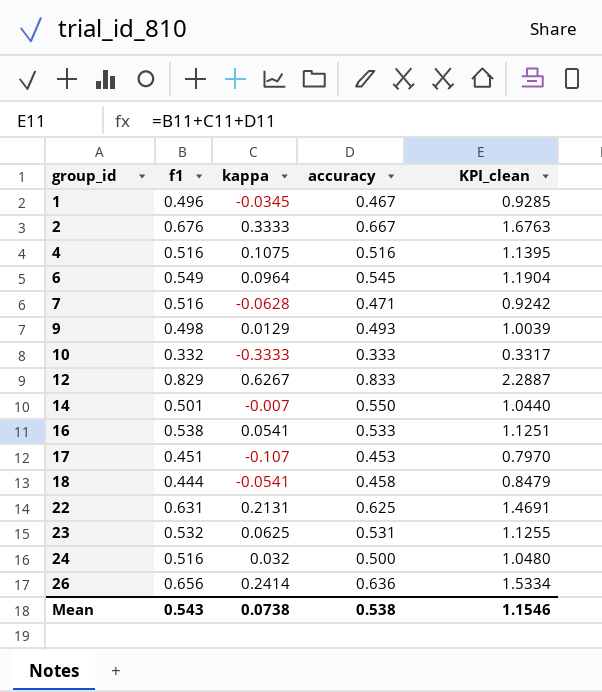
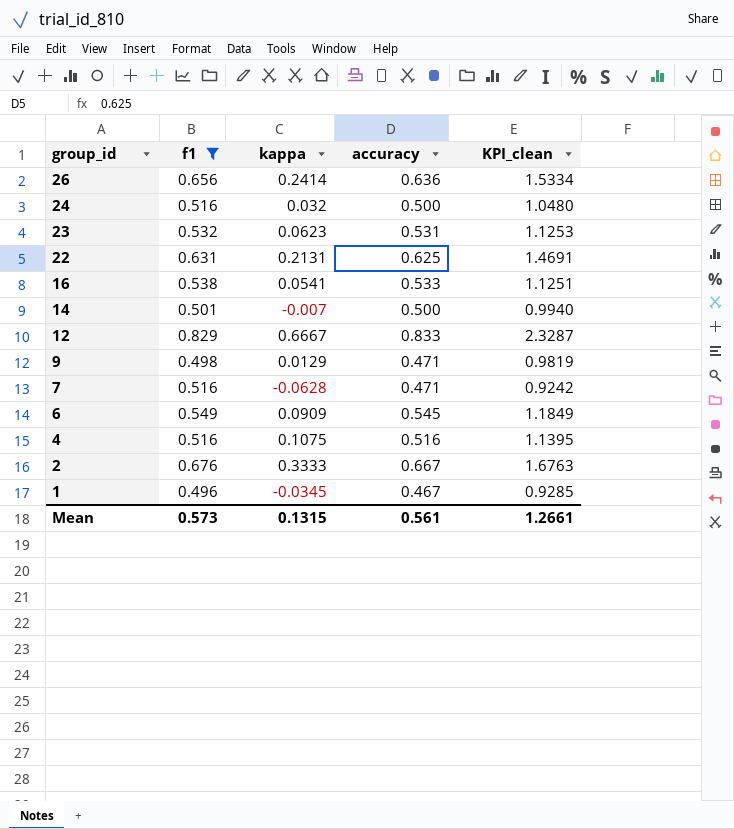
filter: none -> f1 >= 0.496
row order: group_id ascending -> group_id descending
23 | kappa: 0.0625 -> 0.0623
23 | KPI_clean: 1.1255 -> 1.1253
14 | accuracy: 0.550 -> 0.500
14 | KPI_clean: 1.0440 -> 0.9940
12 | kappa: 0.6267 -> 0.6667
12 | KPI_clean: 2.2887 -> 2.3287
9 | accuracy: 0.493 -> 0.471
9 | KPI_clean: 1.0039 -> 0.9819
6 | kappa: 0.0964 -> 0.0909
6 | KPI_clean: 1.1904 -> 1.1849
Mean | f1: 0.543 -> 0.573
Mean | kappa: 0.0738 -> 0.1315
Mean | accuracy: 0.538 -> 0.561
Mean | KPI_clean: 1.1546 -> 1.2661

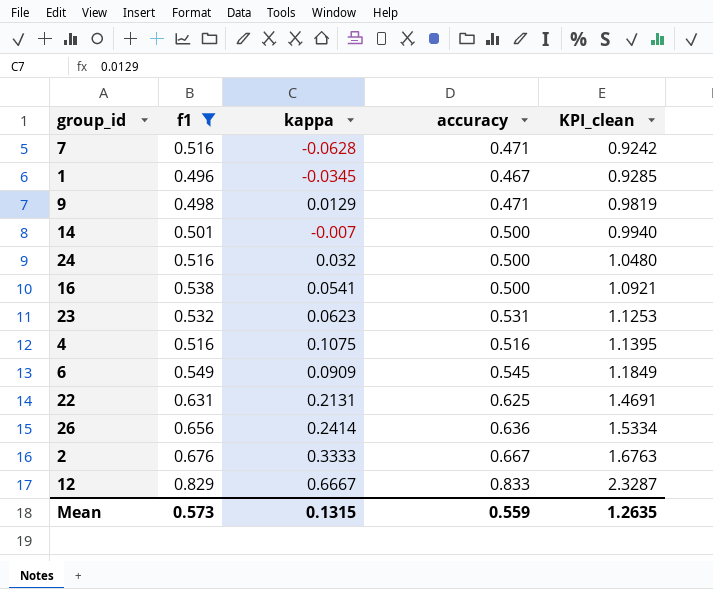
row order: group_id descending -> KPI_clean ascending
16 | accuracy: 0.533 -> 0.500
16 | KPI_clean: 1.1251 -> 1.0921
Mean | accuracy: 0.561 -> 0.559
Mean | KPI_clean: 1.2661 -> 1.2635

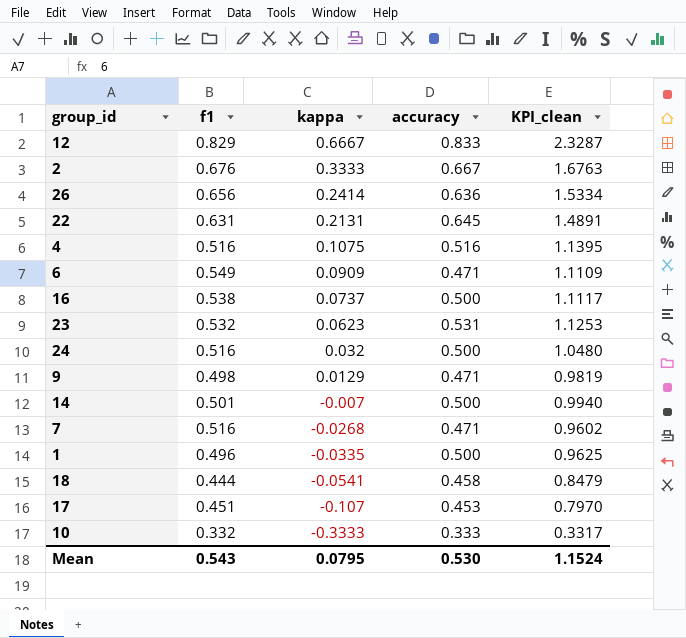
filter: f1 >= 0.496 -> none
row order: KPI_clean ascending -> kappa descending
22 | accuracy: 0.625 -> 0.645
22 | KPI_clean: 1.4691 -> 1.4891
6 | accuracy: 0.545 -> 0.471
6 | KPI_clean: 1.1849 -> 1.1109
16 | kappa: 0.0541 -> 0.0737
16 | KPI_clean: 1.0921 -> 1.1117
7 | kappa: -0.0628 -> -0.0268
7 | KPI_clean: 0.9242 -> 0.9602
1 | kappa: -0.0345 -> -0.0335
1 | accuracy: 0.467 -> 0.500
1 | KPI_clean: 0.9285 -> 0.9625
Mean | f1: 0.573 -> 0.543
Mean | kappa: 0.1315 -> 0.0795
Mean | accuracy: 0.559 -> 0.530
Mean | KPI_clean: 1.2635 -> 1.1524

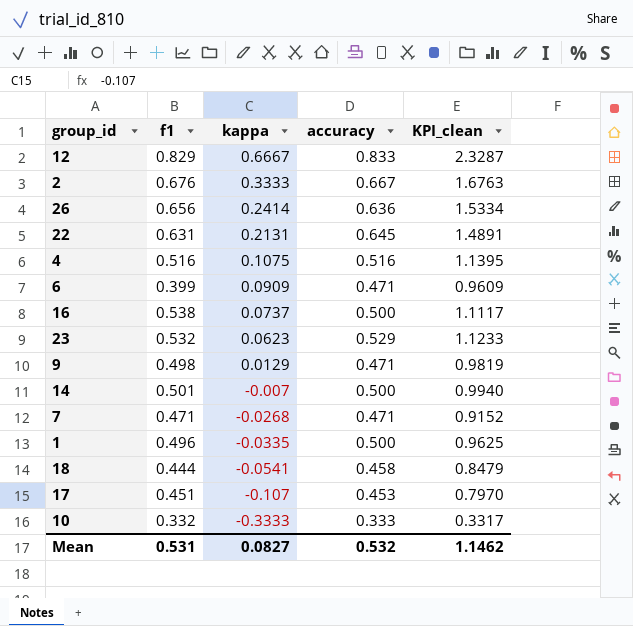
row 24: 0.516 | 0.032 | 0.500 | 1.0480 -> none
6 | f1: 0.549 -> 0.399
6 | KPI_clean: 1.1109 -> 0.9609
23 | accuracy: 0.531 -> 0.529
23 | KPI_clean: 1.1253 -> 1.1233
7 | f1: 0.516 -> 0.471
7 | KPI_clean: 0.9602 -> 0.9152
Mean | f1: 0.543 -> 0.531
Mean | kappa: 0.0795 -> 0.0827
Mean | accuracy: 0.530 -> 0.532
Mean | KPI_clean: 1.1524 -> 1.1462

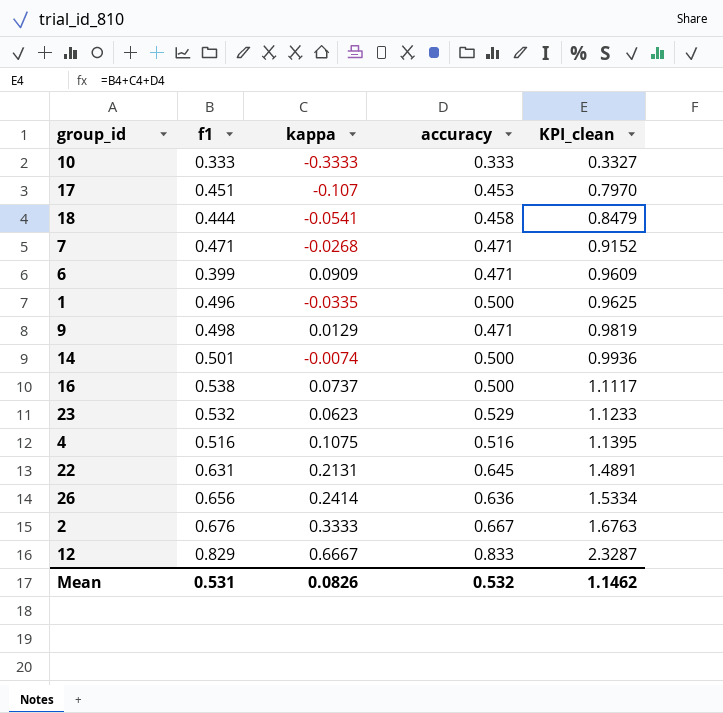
row order: kappa descending -> KPI_clean ascending
10 | f1: 0.332 -> 0.333
10 | KPI_clean: 0.3317 -> 0.3327
14 | kappa: -0.007 -> -0.0074
14 | KPI_clean: 0.9940 -> 0.9936
Mean | kappa: 0.0827 -> 0.0826

